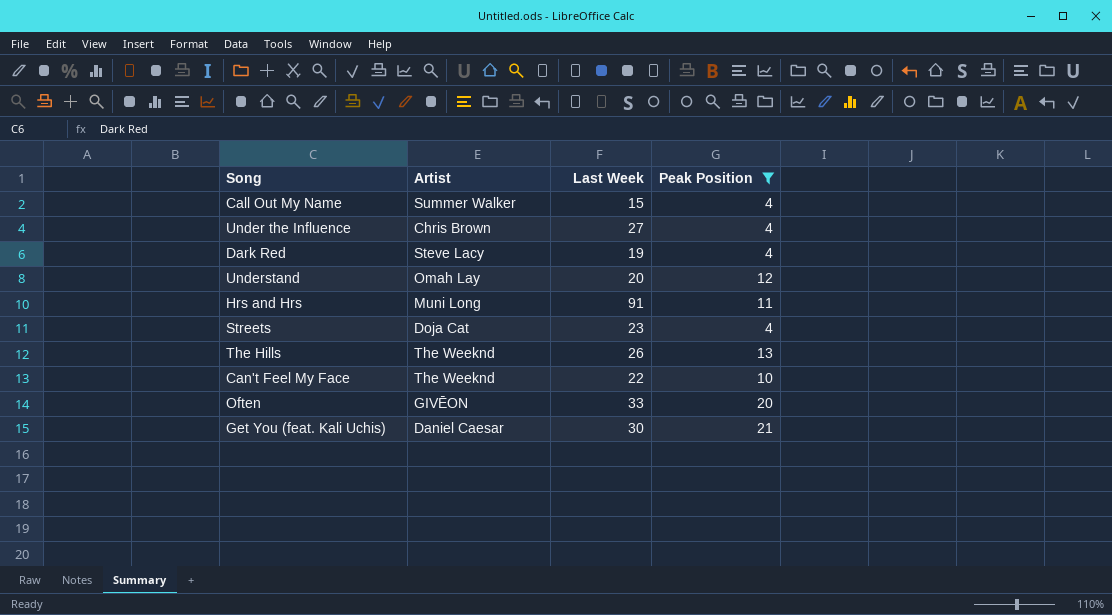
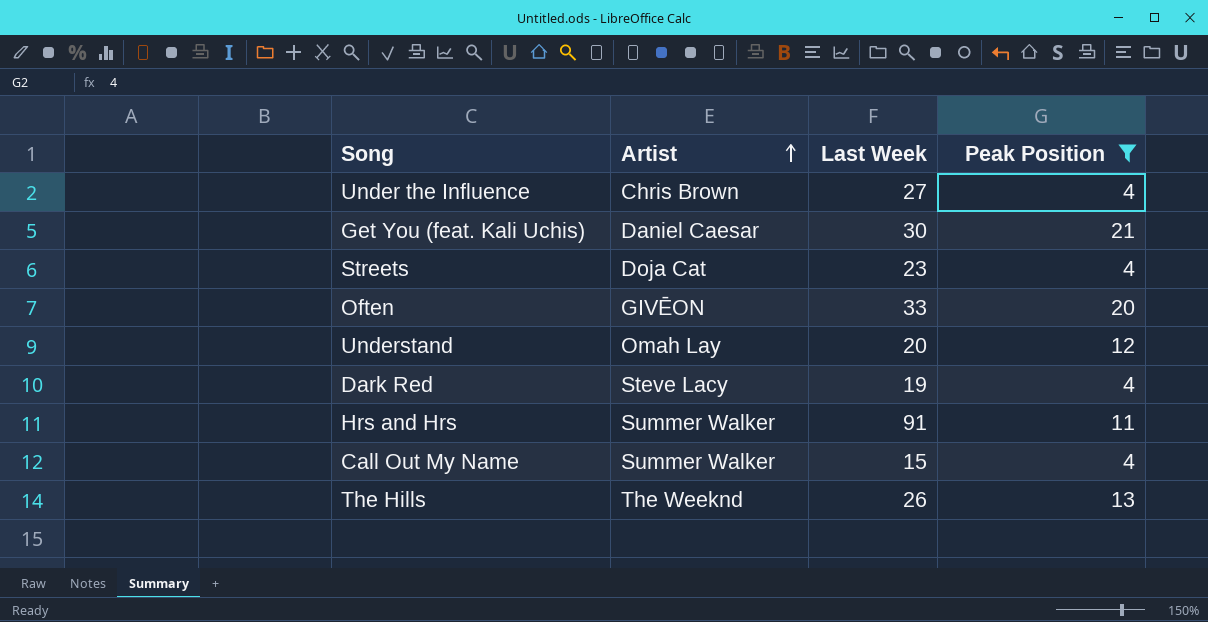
row order: none -> Artist ascending
row Can't Feel My Face: The Weeknd | 22 | 10 -> none
Hrs and Hrs | Artist: Muni Long -> Summer Walker

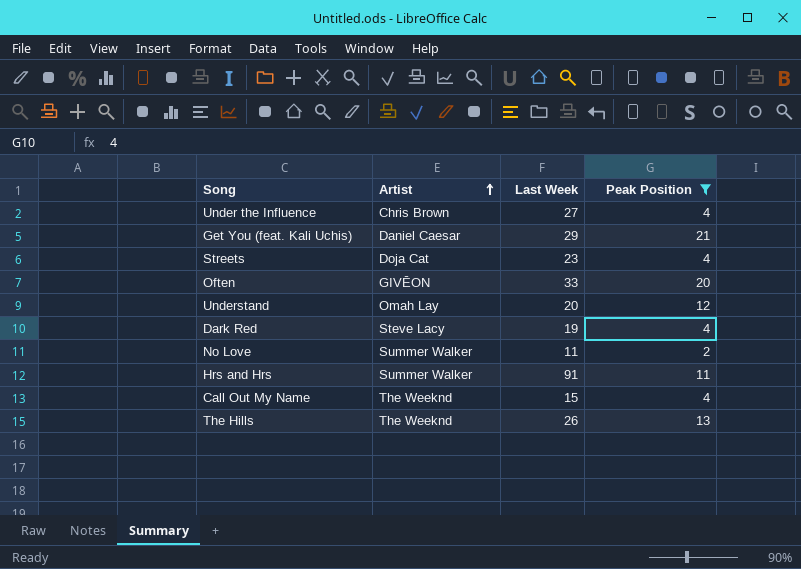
Get You (feat. Kali Uchis) | Last Week: 30 -> 29
row No Love: none -> Summer Walker | 11 | 2
Call Out My Name | Artist: Summer Walker -> The Weeknd

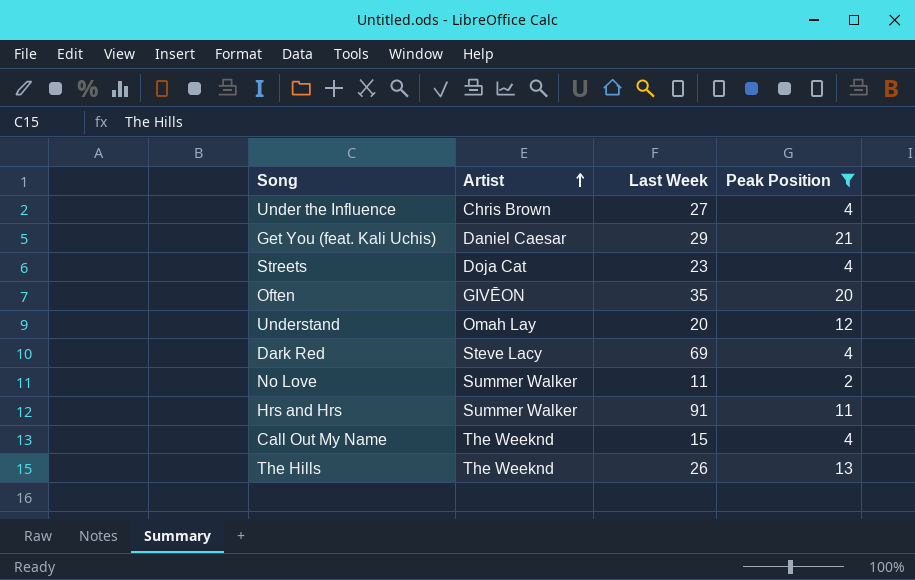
Often | Last Week: 33 -> 35
Dark Red | Last Week: 19 -> 69

